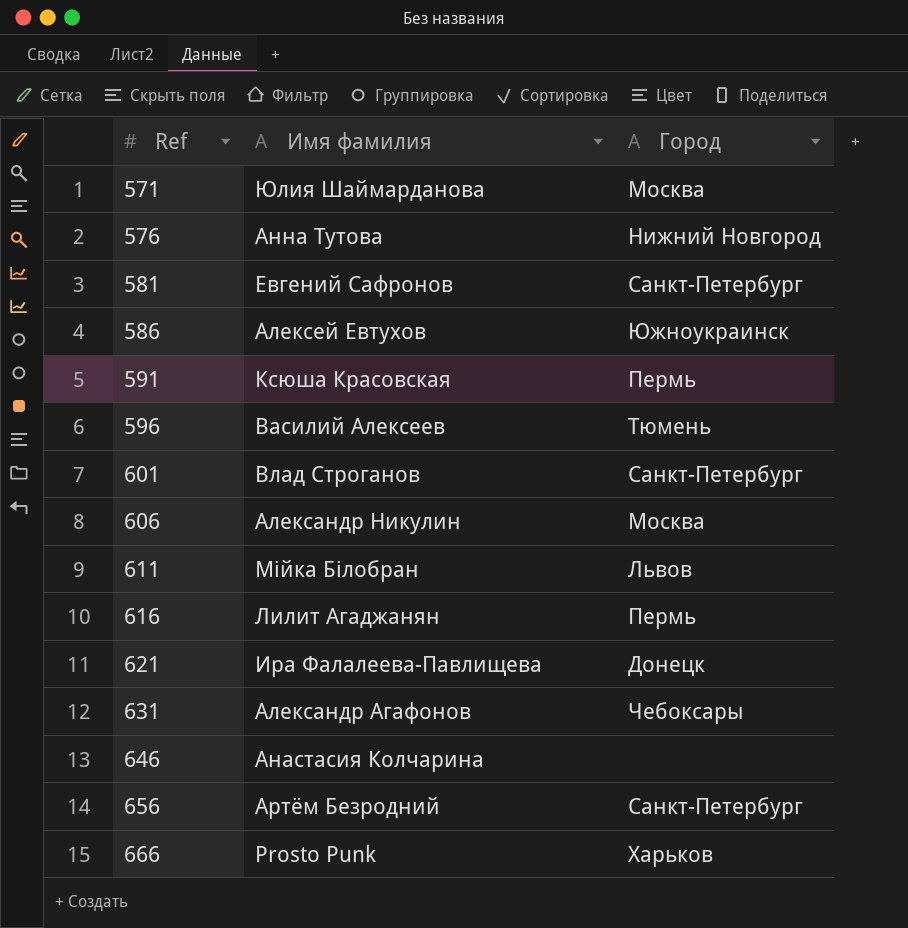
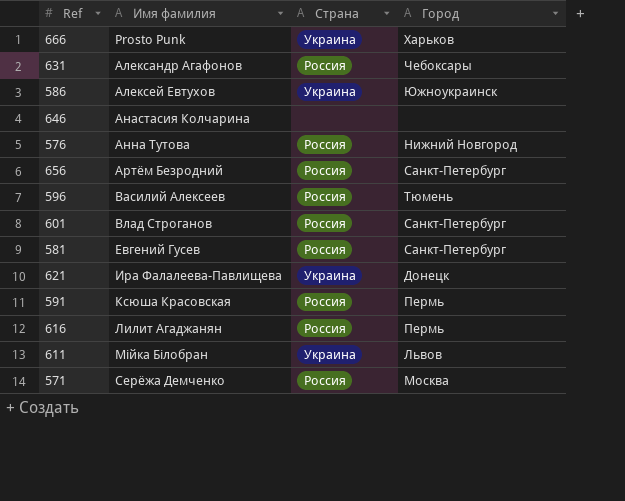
row order: Ref ascending -> Имя фамилия ascending
column Страна | position: none -> 3
row 606: Александр Никулин | Москва -> none
581 | Имя фамилия: Евгений Сафронов -> Евгений Гусев
571 | Имя фамилия: Юлия Шаймарданова -> Серёжа Демченко

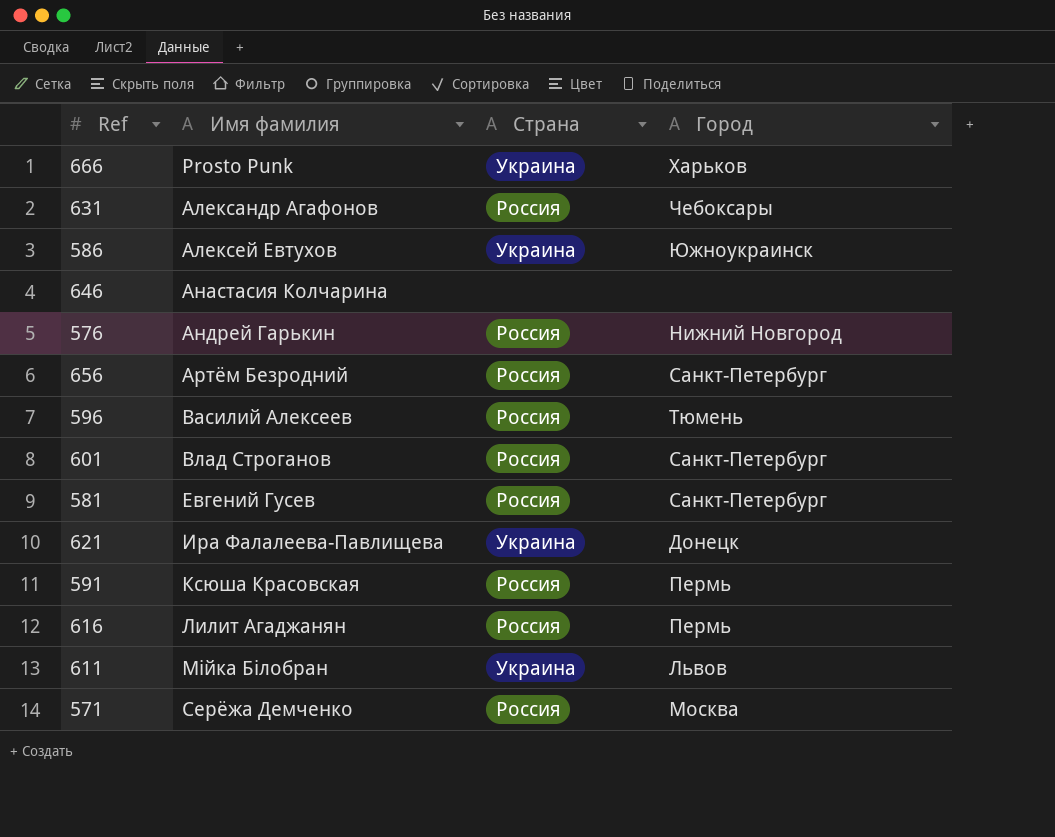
576 | Имя фамилия: Анна Тутова -> Андрей Гарькин

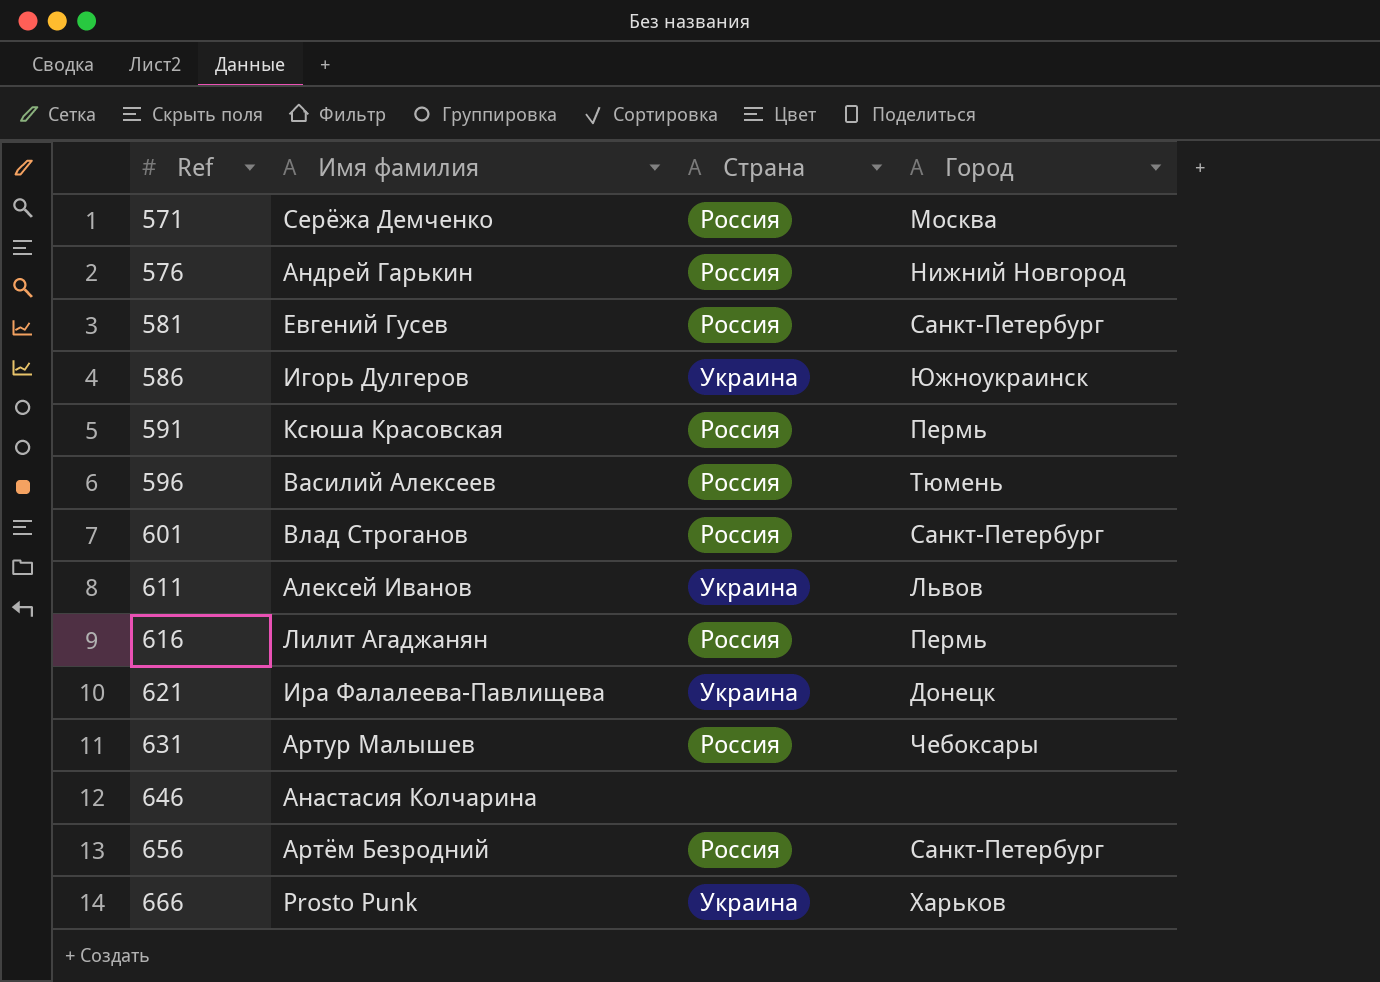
row order: Имя фамилия ascending -> Ref ascending
586 | Имя фамилия: Алексей Евтухов -> Игорь Дулгеров
611 | Имя фамилия: Мійка Білобран -> Алексей Иванов
631 | Имя фамилия: Александр Агафонов -> Артур Малышев

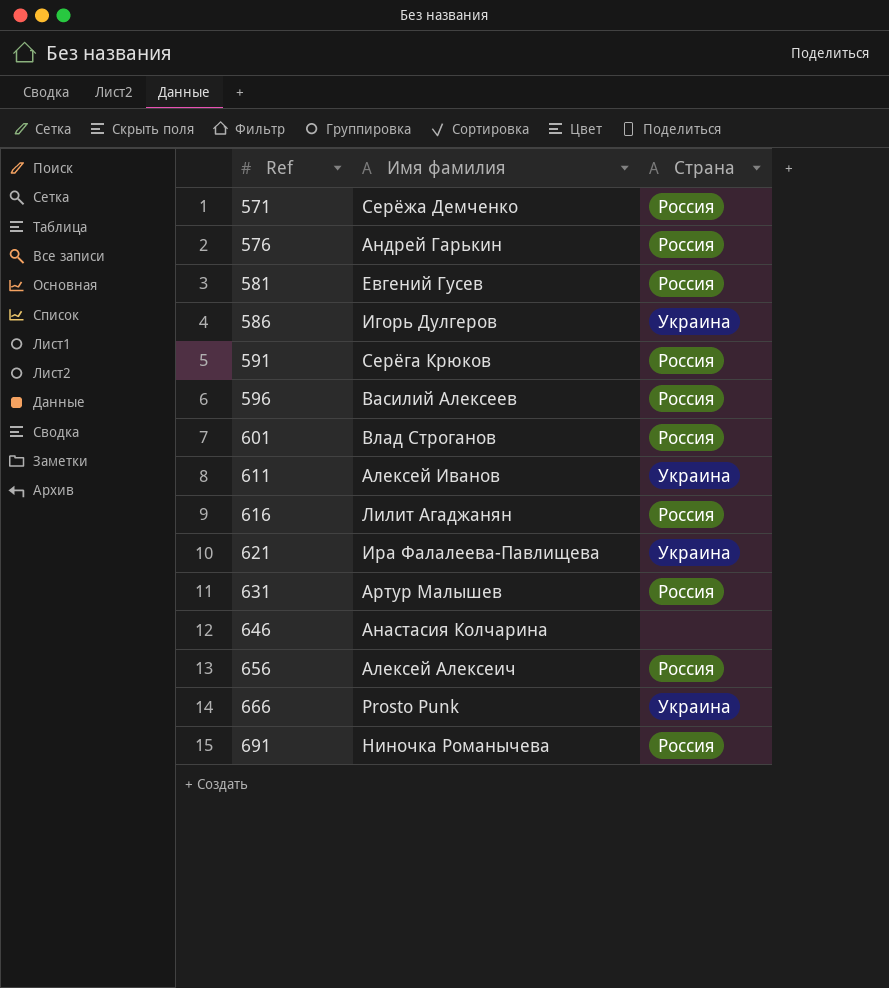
column Город | position: 4 -> none
591 | Имя фамилия: Ксюша Красовская -> Серёга Крюков
656 | Имя фамилия: Артём Безродний -> Алексей Алексеич
row 691: none -> Ниночка Романычева | Россия

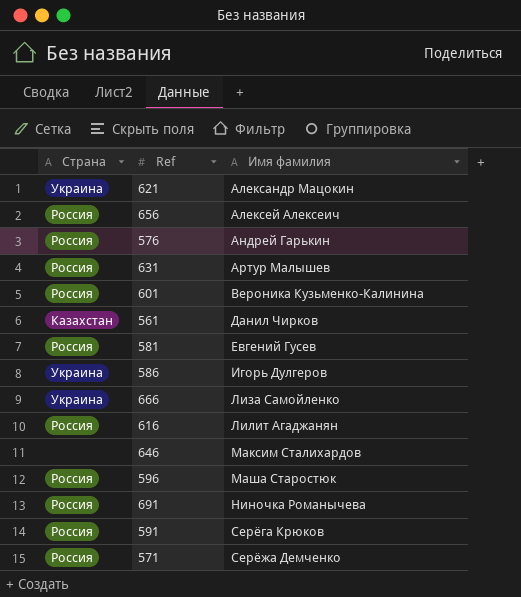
row order: Ref ascending -> Имя фамилия ascending
column Страна | position: 3 -> 1
row 611: Алексей Иванов | Украина -> none
621 | Имя фамилия: Ира Фалалеева-Павлищева -> Александр Мацокин
601 | Имя фамилия: Влад Строганов -> Вероника Кузьменко-Калинина
row 561: none -> Казахстан | Данил Чирков
666 | Имя фамилия: Prosto Punk -> Лиза Самойленко
646 | Имя фамилия: Анастасия Колчарина -> Максим Сталихардов
596 | Имя фамилия: Василий Алексеев -> Маша Старостюк

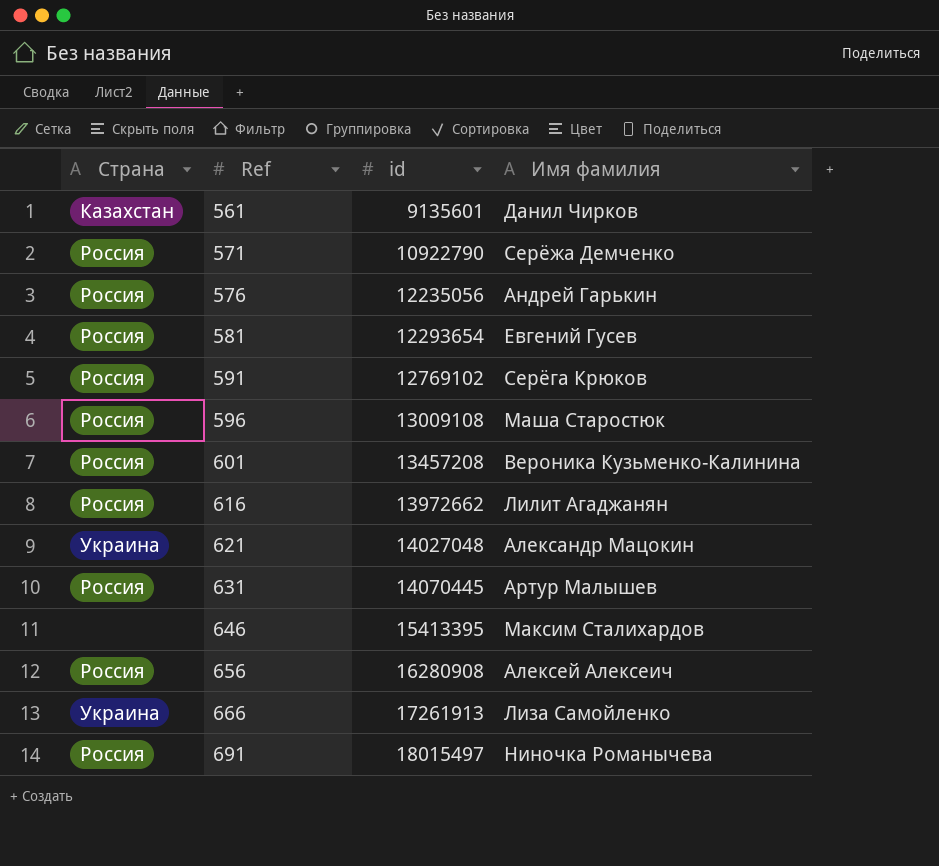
row order: Имя фамилия ascending -> Ref ascending
column id | position: none -> 3
row 586: Украина | Игорь Дулгеров -> none

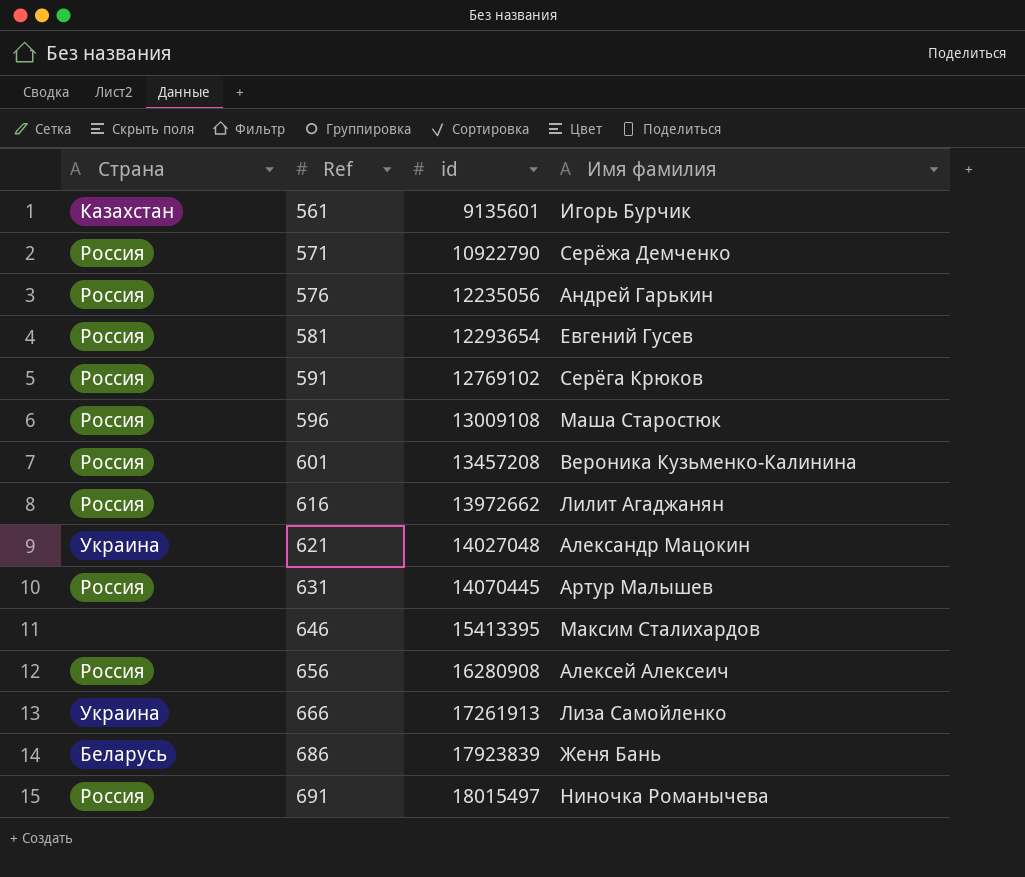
561 | Имя фамилия: Данил Чирков -> Игорь Бурчик
row 686: none -> Беларусь | 17923839 | Женя Бань

